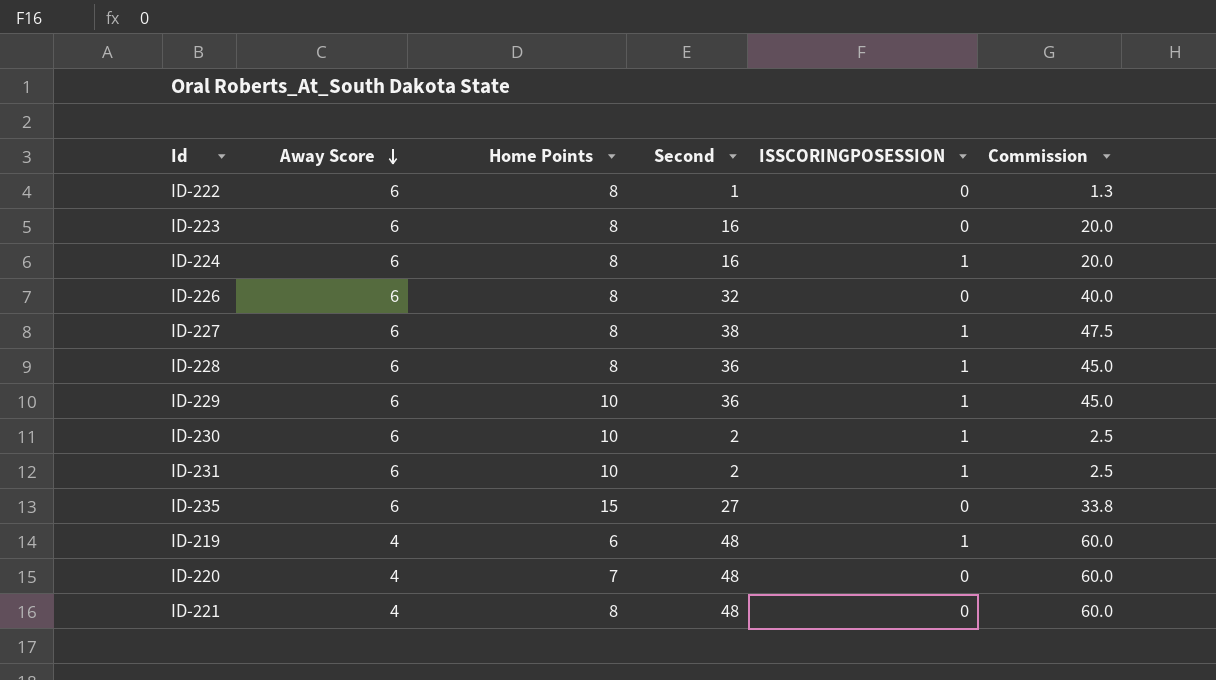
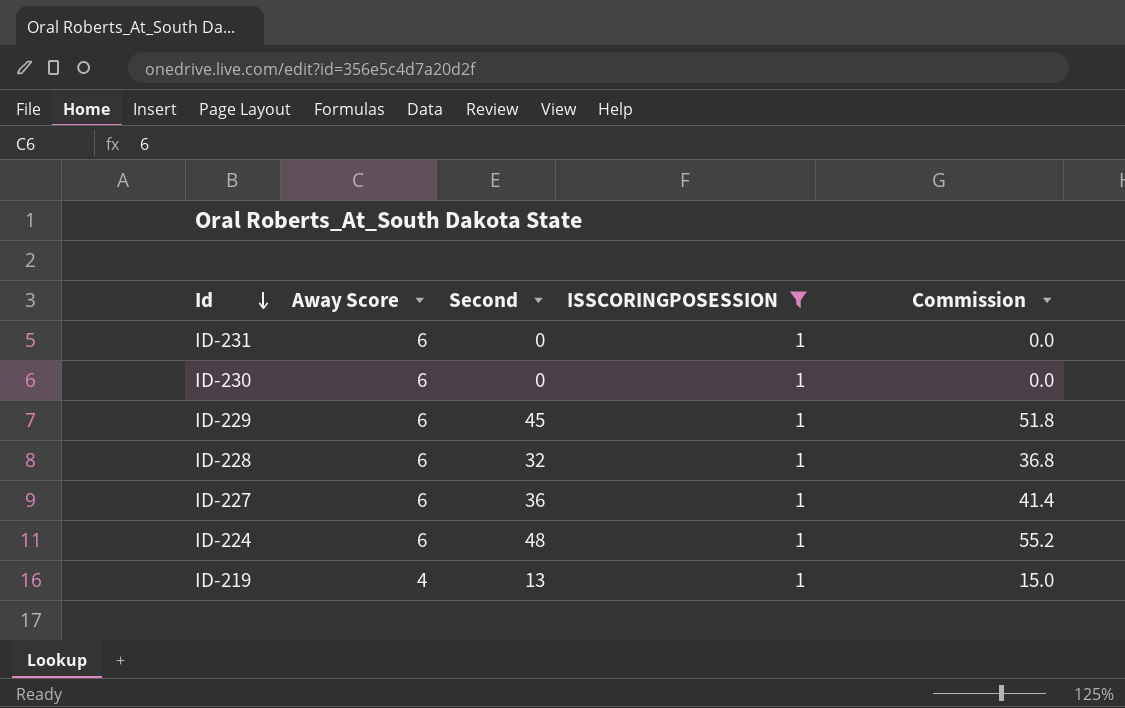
filter: none -> ISSCORINGPOSESSION = 1
row order: Away Score descending -> Id descending
column Home Points | position: 3 -> none
column Commission | formula: [Second] * 1.25 -> [Second] * 1.15
ID-231 | Second: 2 -> 0
ID-230 | Second: 2 -> 0
ID-229 | Second: 36 -> 45
ID-228 | Second: 36 -> 32
ID-227 | Second: 38 -> 36
ID-224 | Second: 16 -> 48
ID-219 | Second: 48 -> 13

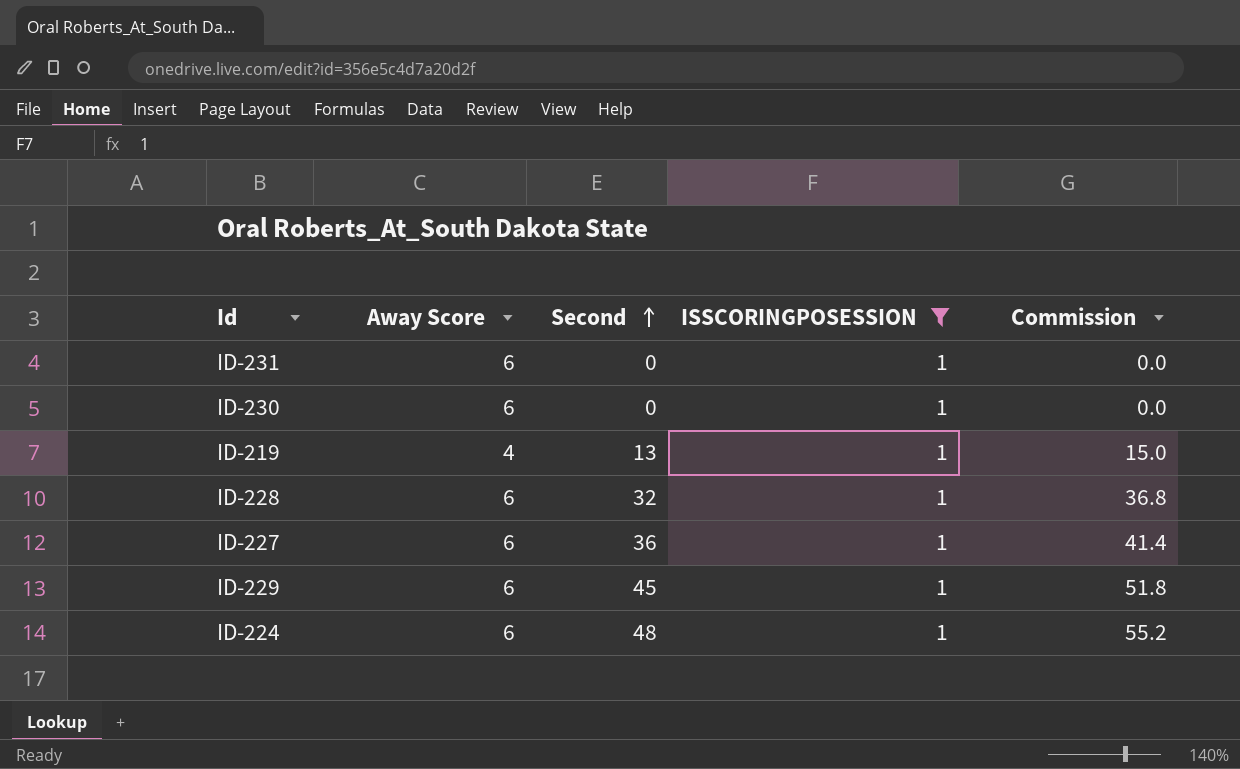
row order: Id descending -> Second ascending

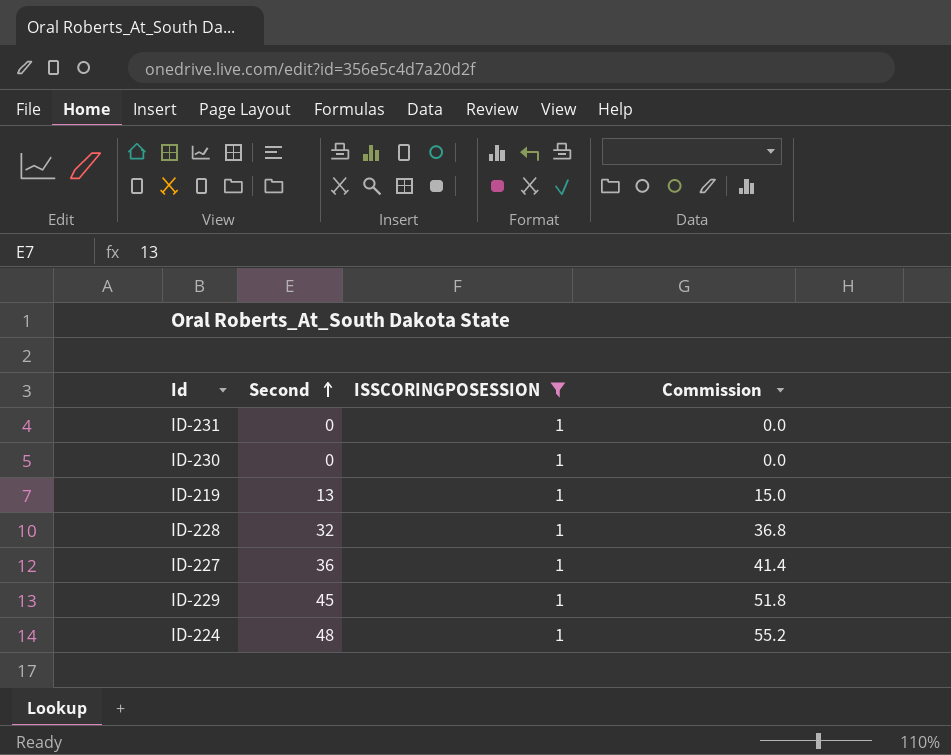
column Away Score | position: 2 -> none

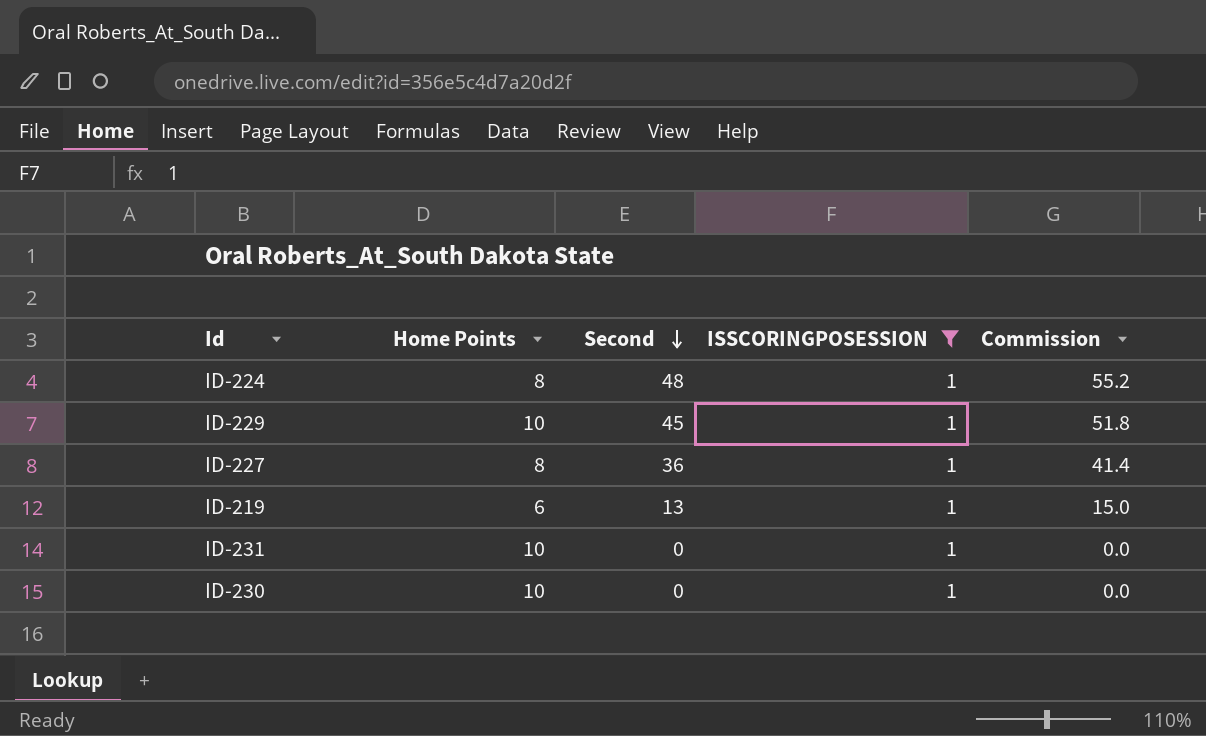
row order: Second ascending -> Second descending
column Home Points | position: none -> 2
row ID-228: 32 | 1 | 36.8 -> none

